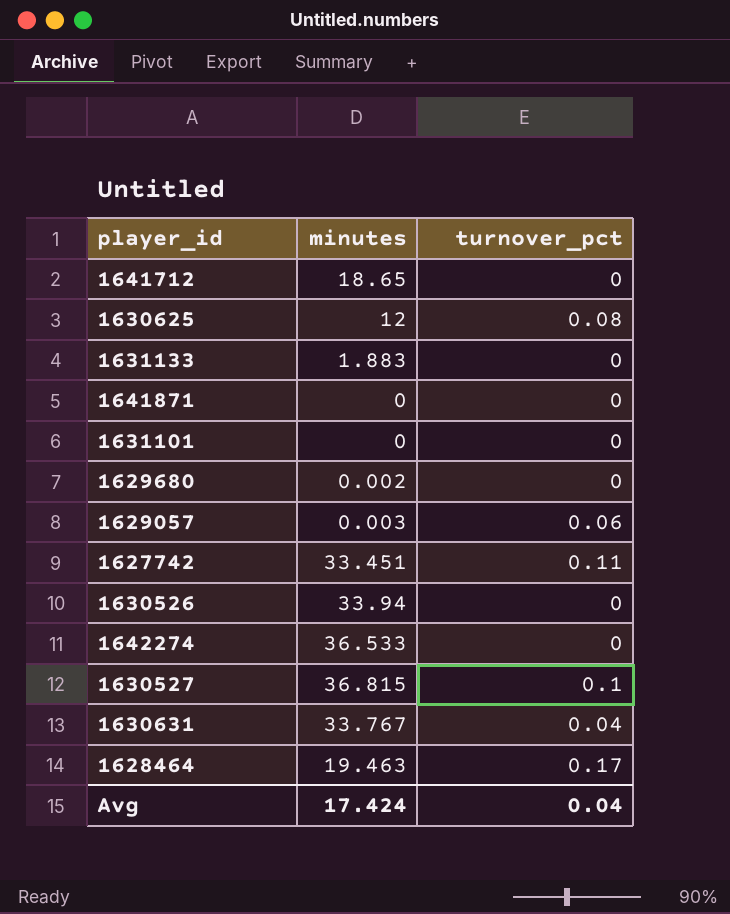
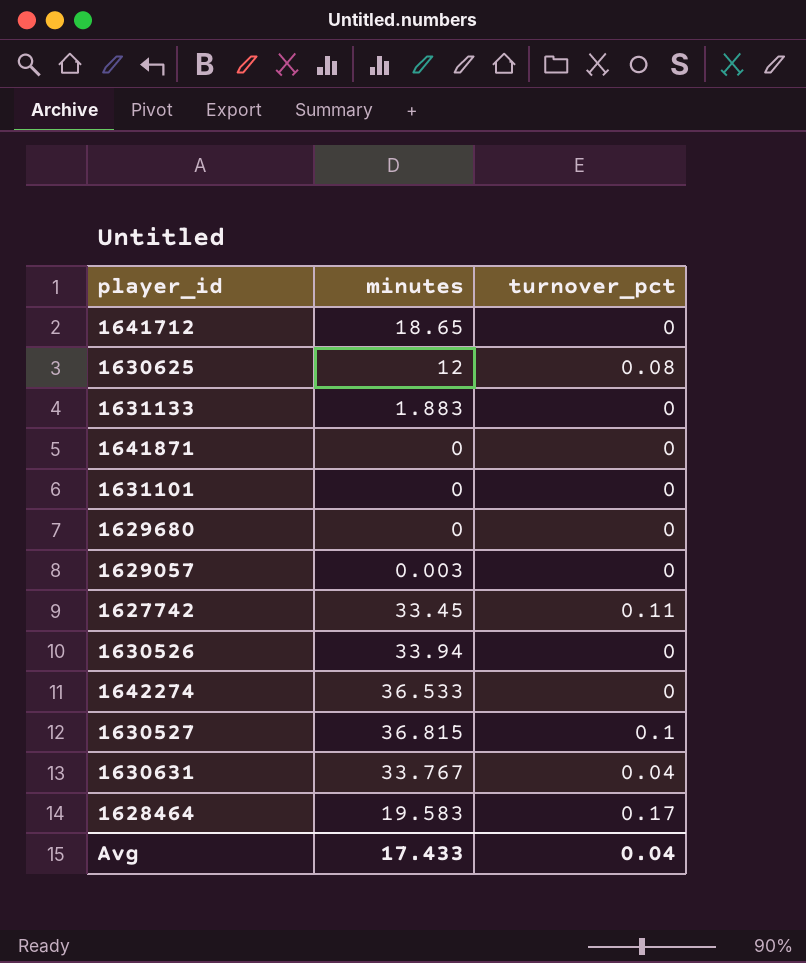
1629680 | minutes: 0.002 -> 0
1629057 | turnover_pct: 0.06 -> 0
1627742 | minutes: 33.451 -> 33.45
1628464 | minutes: 19.463 -> 19.583
Avg | minutes: 17.424 -> 17.433

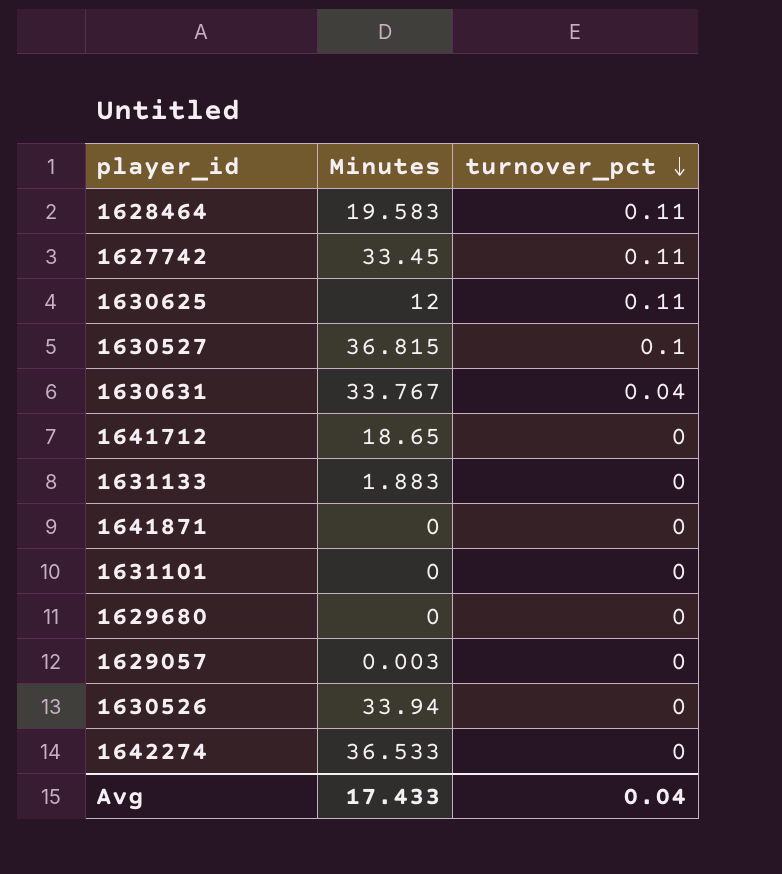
row order: none -> turnover_pct descending
column name: minutes -> Minutes
1628464 | turnover_pct: 0.17 -> 0.11
1630625 | turnover_pct: 0.08 -> 0.11

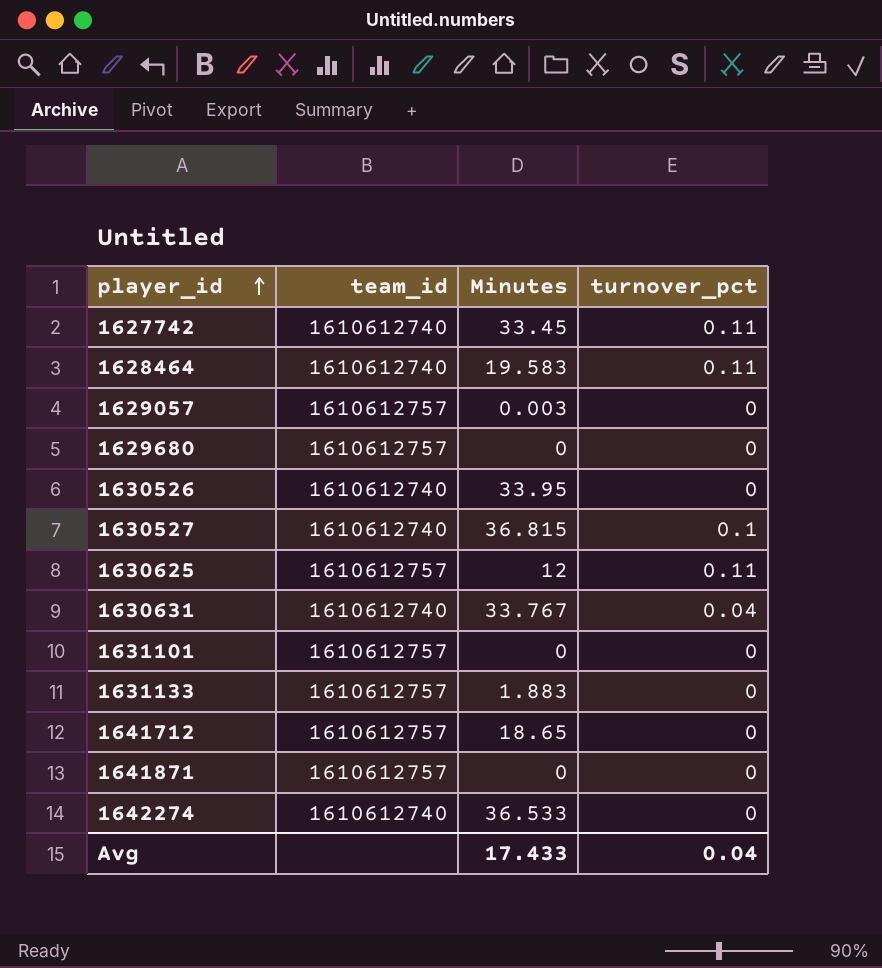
row order: turnover_pct descending -> player_id ascending
column team_id | position: none -> 2
1630526 | Minutes: 33.94 -> 33.95

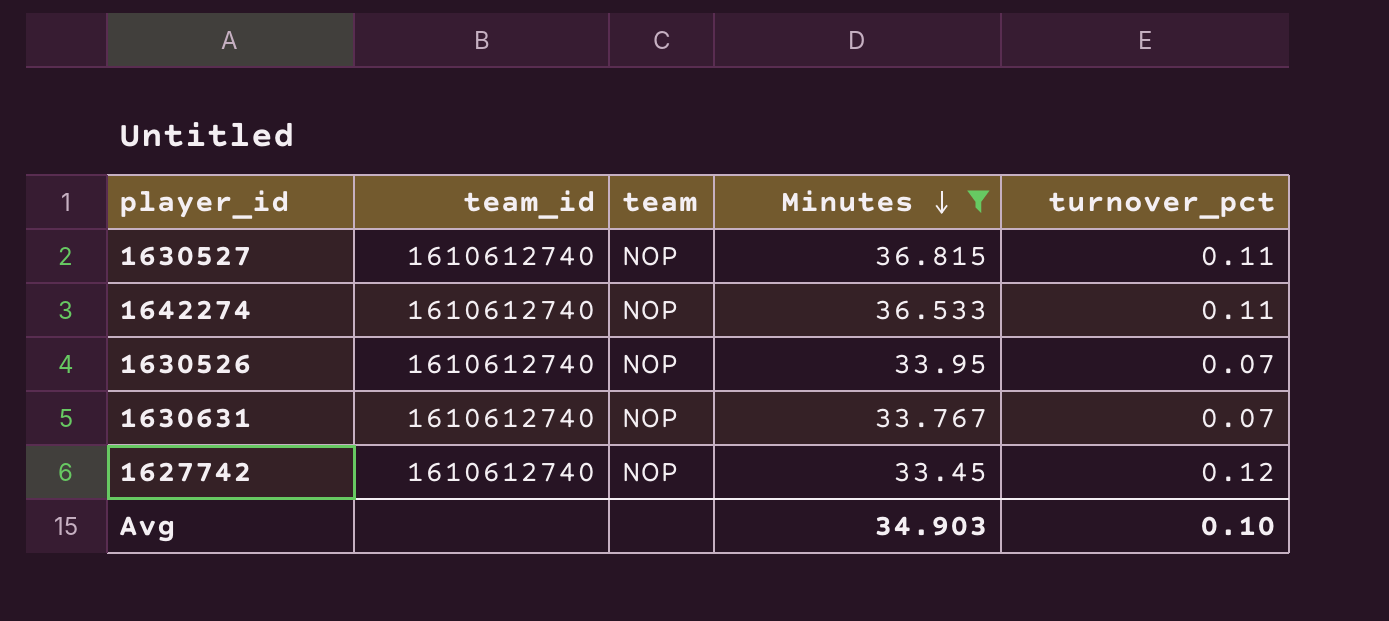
filter: none -> Minutes >= 33.45
row order: player_id ascending -> Minutes descending
column team | position: none -> 3
1630527 | turnover_pct: 0.1 -> 0.11
1642274 | turnover_pct: 0 -> 0.11
1630526 | turnover_pct: 0 -> 0.07
1630631 | turnover_pct: 0.04 -> 0.07
1627742 | turnover_pct: 0.11 -> 0.12
Avg | Minutes: 17.433 -> 34.903
Avg | turnover_pct: 0.04 -> 0.10

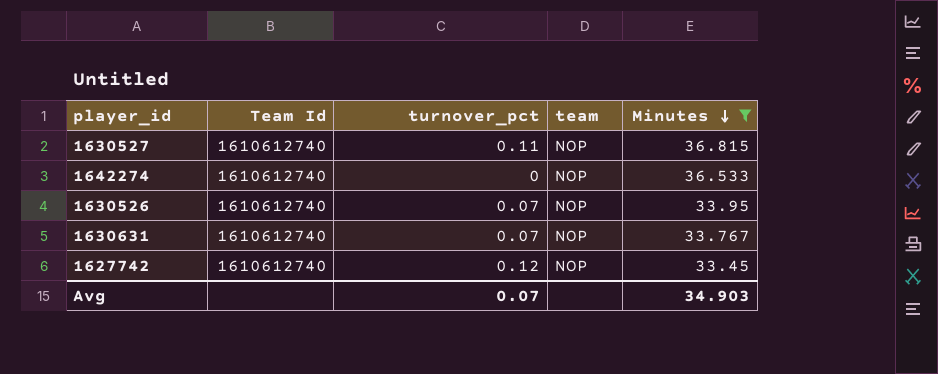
column name: team_id -> Team Id
column turnover_pct | position: 5 -> 3
1642274 | turnover_pct: 0.11 -> 0
Avg | turnover_pct: 0.10 -> 0.07

